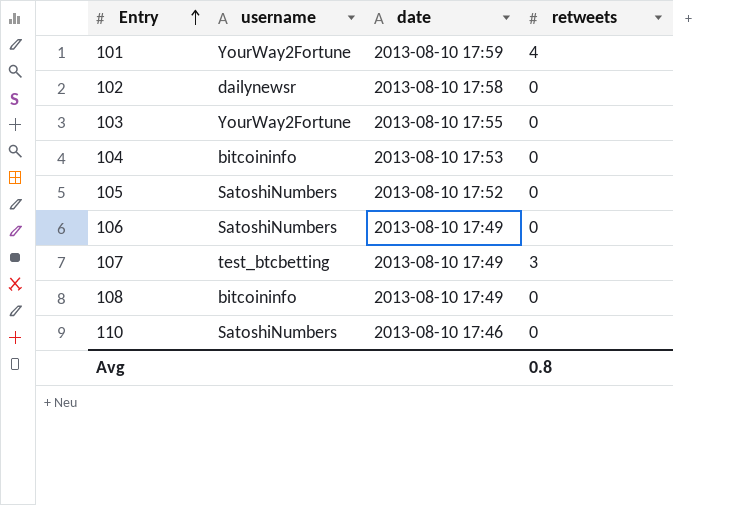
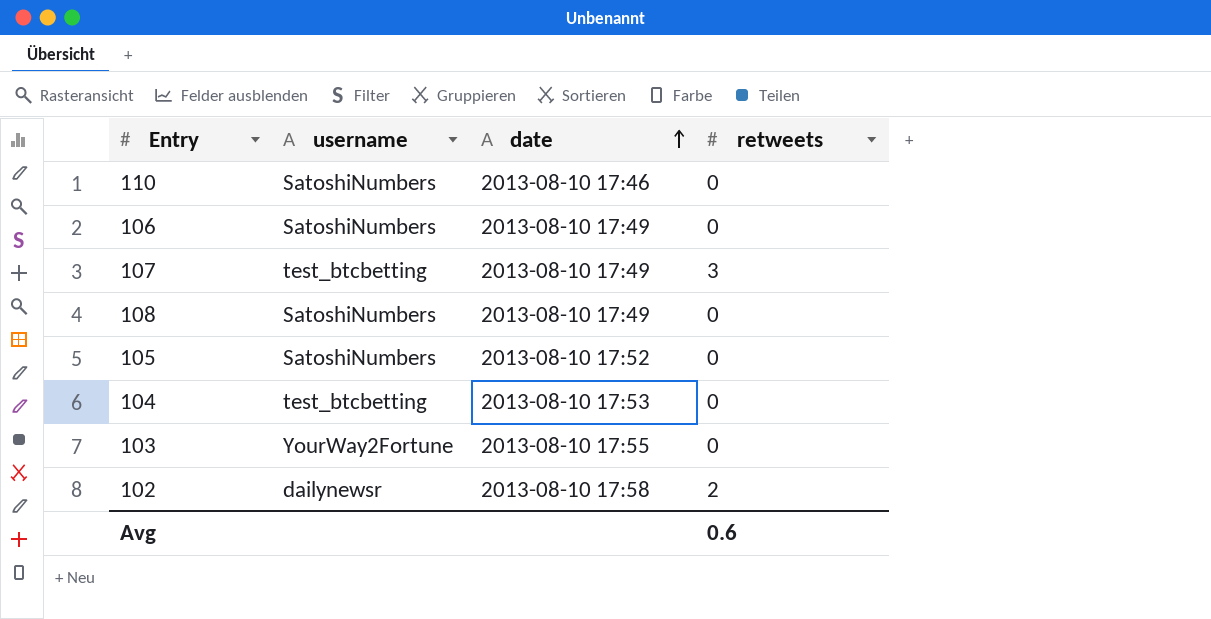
row order: Entry ascending -> date ascending
row 101: YourWay2Fortune | 2013-08-10 17:59 | 4 -> none
108 | username: bitcoininfo -> SatoshiNumbers
104 | username: bitcoininfo -> test_btcbetting
102 | retweets: 0 -> 2
Avg | retweets: 0.8 -> 0.6

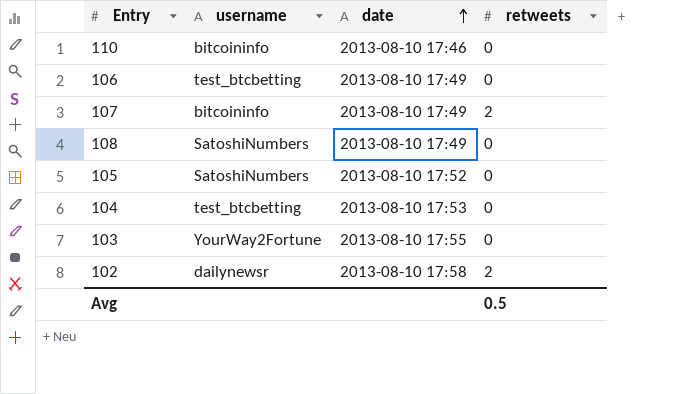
110 | username: SatoshiNumbers -> bitcoininfo
106 | username: SatoshiNumbers -> test_btcbetting
107 | username: test_btcbetting -> bitcoininfo
107 | retweets: 3 -> 2
Avg | retweets: 0.6 -> 0.5

